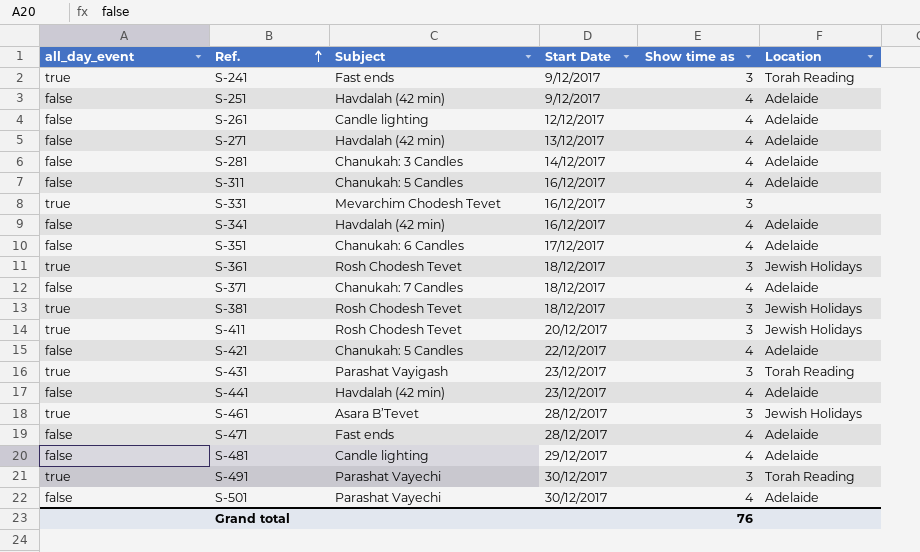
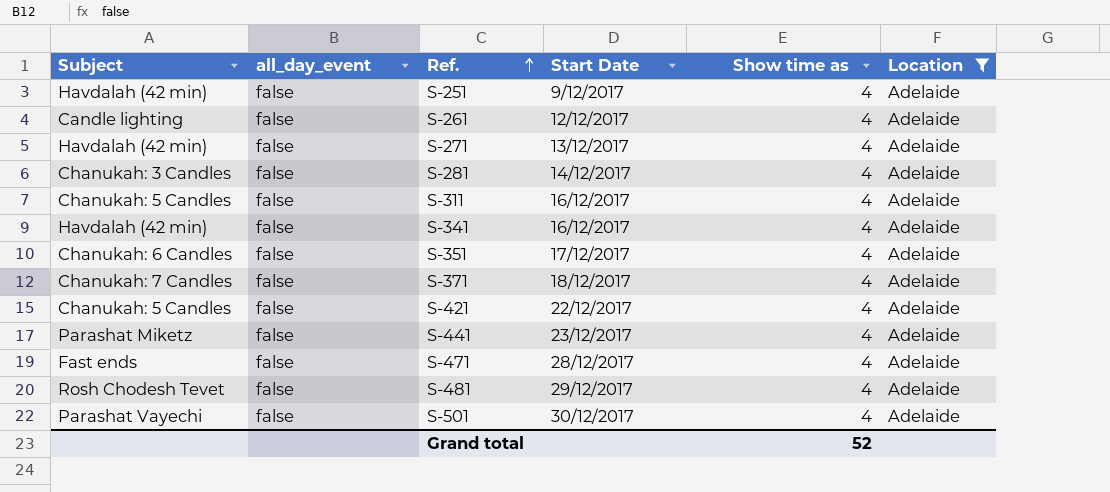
filter: none -> Location = Adelaide
column Subject | position: 3 -> 1
S-441 | Subject: Havdalah (42 min) -> Parashat Miketz
S-481 | Subject: Candle lighting -> Rosh Chodesh Tevet
Grand total | Show time as: 76 -> 52

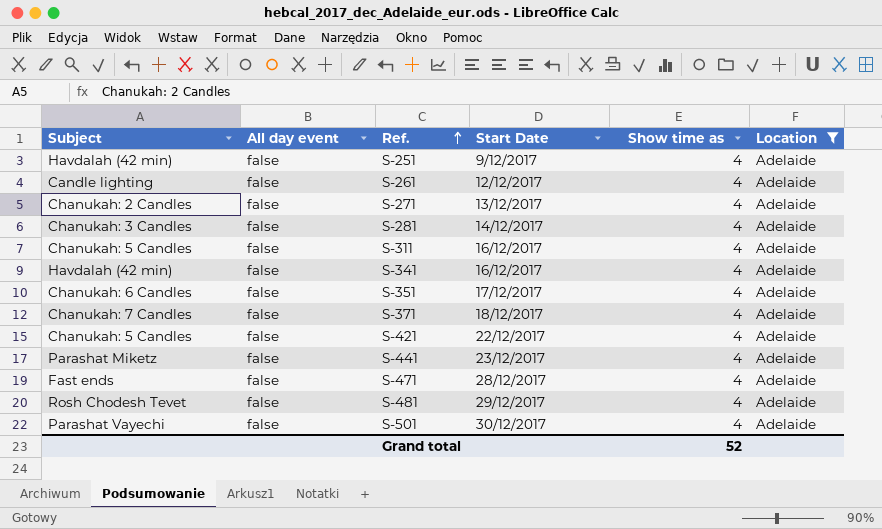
column name: all_day_event -> All day event
S-271 | Subject: Havdalah (42 min) -> Chanukah: 2 Candles

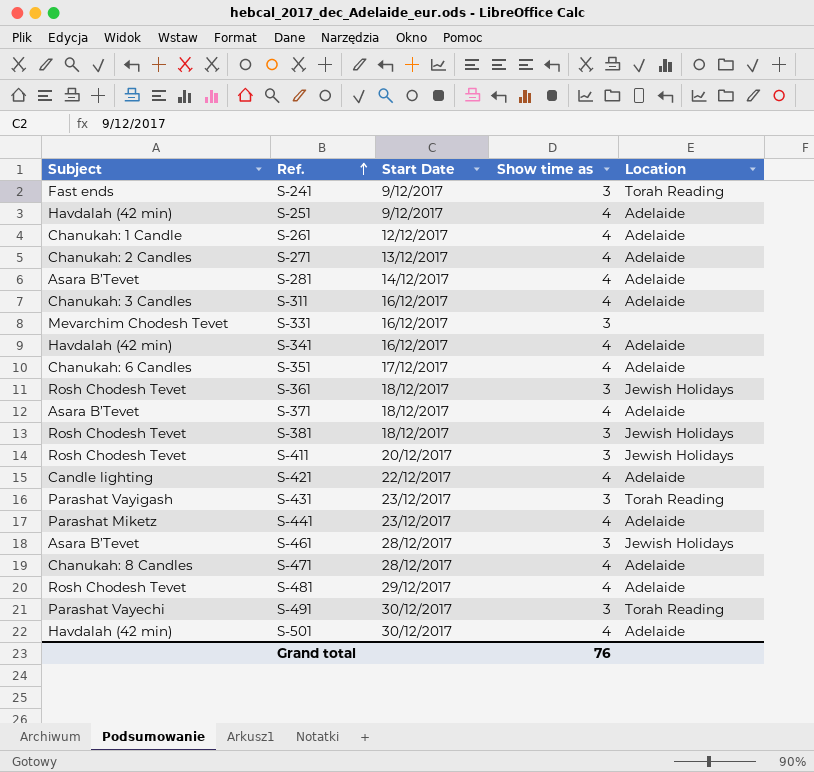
filter: Location = Adelaide -> none
column All day event | position: 2 -> none
S-261 | Subject: Candle lighting -> Chanukah: 1 Candle
S-281 | Subject: Chanukah: 3 Candles -> Asara B’Tevet
S-311 | Subject: Chanukah: 5 Candles -> Chanukah: 3 Candles
S-371 | Subject: Chanukah: 7 Candles -> Asara B’Tevet
S-421 | Subject: Chanukah: 5 Candles -> Candle lighting
S-471 | Subject: Fast ends -> Chanukah: 8 Candles
S-501 | Subject: Parashat Vayechi -> Havdalah (42 min)
Grand total | Show time as: 52 -> 76

